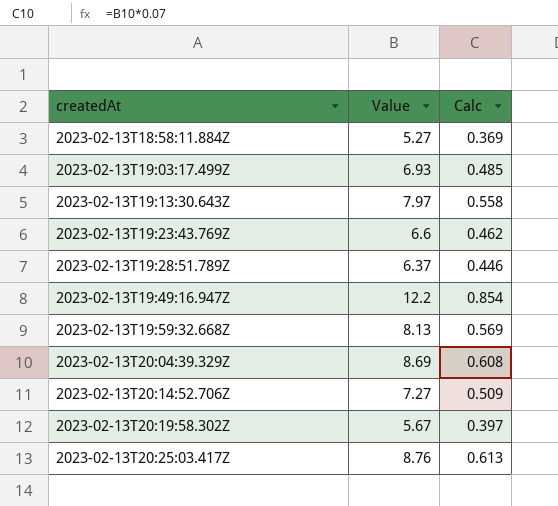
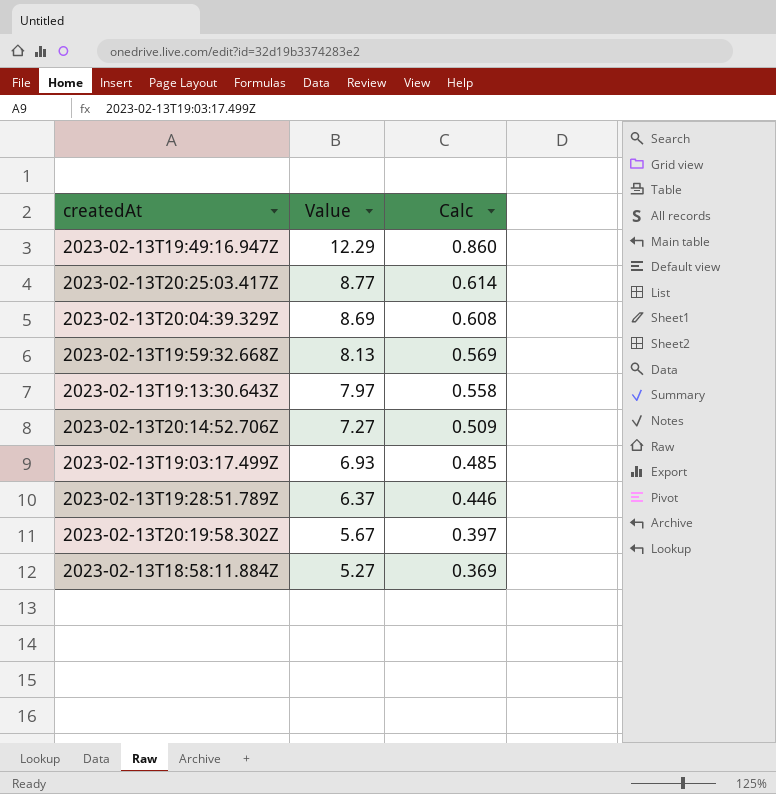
row order: createdAt ascending -> Value descending
row 2023-02-13T19:23:43.769Z: 6.6 | 0.462 -> none
2023-02-13T19:49:16.947Z | Value: 12.2 -> 12.29
2023-02-13T19:49:16.947Z | Calc: 0.854 -> 0.860
2023-02-13T20:25:03.417Z | Value: 8.76 -> 8.77
2023-02-13T20:25:03.417Z | Calc: 0.613 -> 0.614

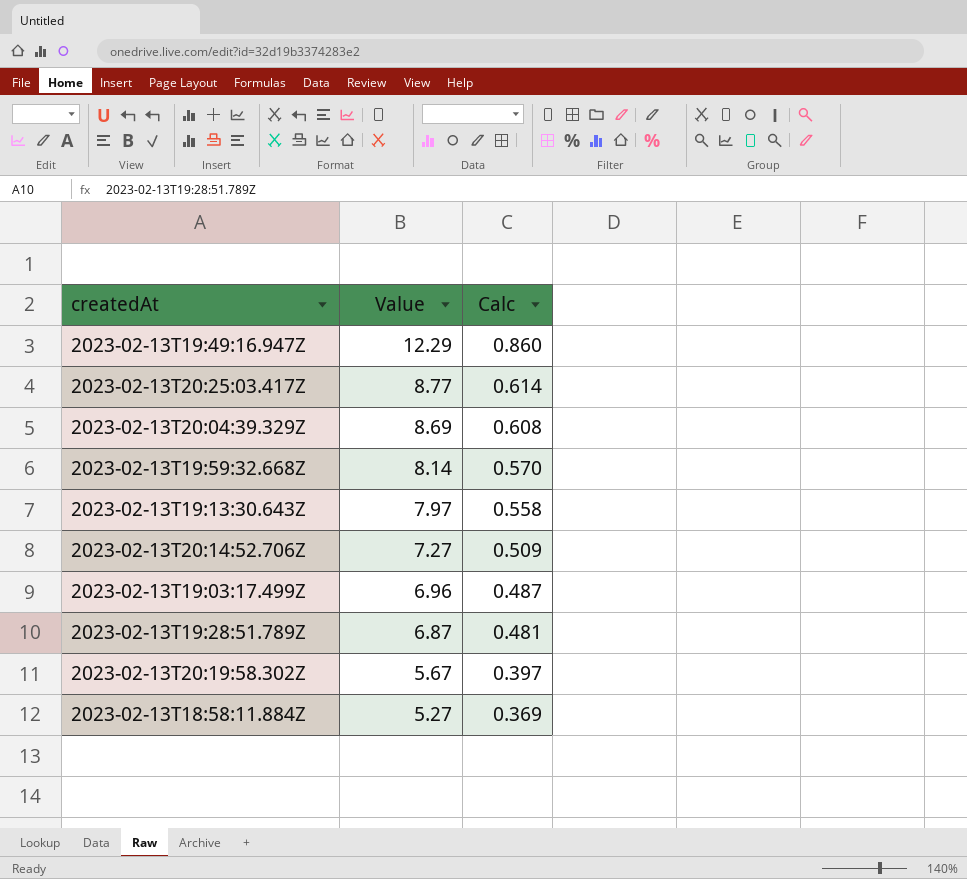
2023-02-13T19:59:32.668Z | Value: 8.13 -> 8.14
2023-02-13T19:59:32.668Z | Calc: 0.569 -> 0.570
2023-02-13T19:03:17.499Z | Value: 6.93 -> 6.96
2023-02-13T19:03:17.499Z | Calc: 0.485 -> 0.487
2023-02-13T19:28:51.789Z | Value: 6.37 -> 6.87
2023-02-13T19:28:51.789Z | Calc: 0.446 -> 0.481

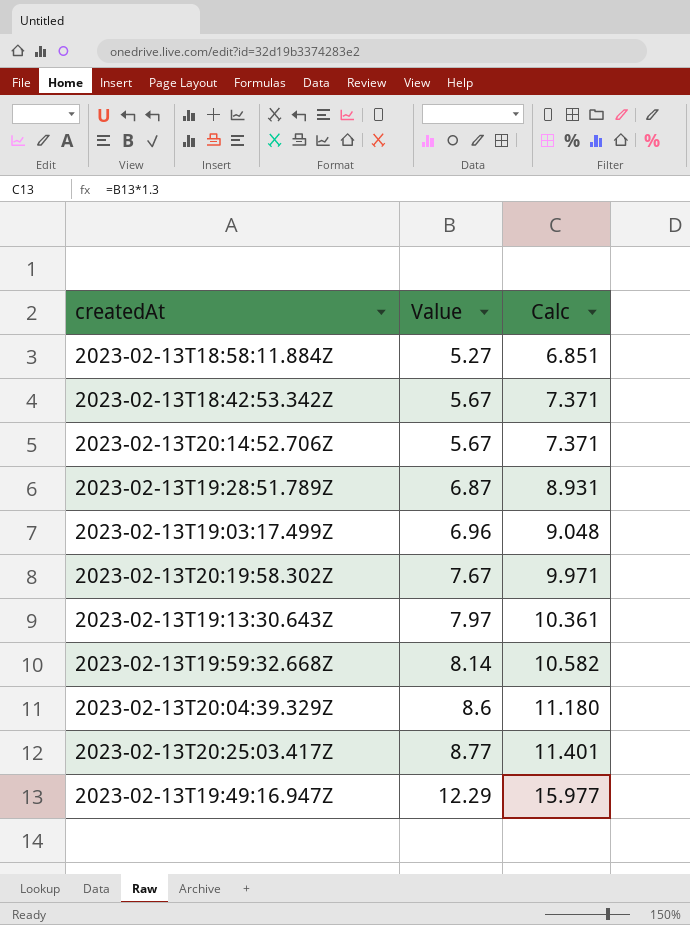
row order: Value descending -> Value ascending
column Calc | formula: [Value] * 0.07 -> [Value] * 1.3
row 2023-02-13T18:42:53.342Z: none -> 5.67 | 7.371
2023-02-13T20:14:52.706Z | Value: 7.27 -> 5.67
2023-02-13T20:19:58.302Z | Value: 5.67 -> 7.67
2023-02-13T20:04:39.329Z | Value: 8.69 -> 8.6

